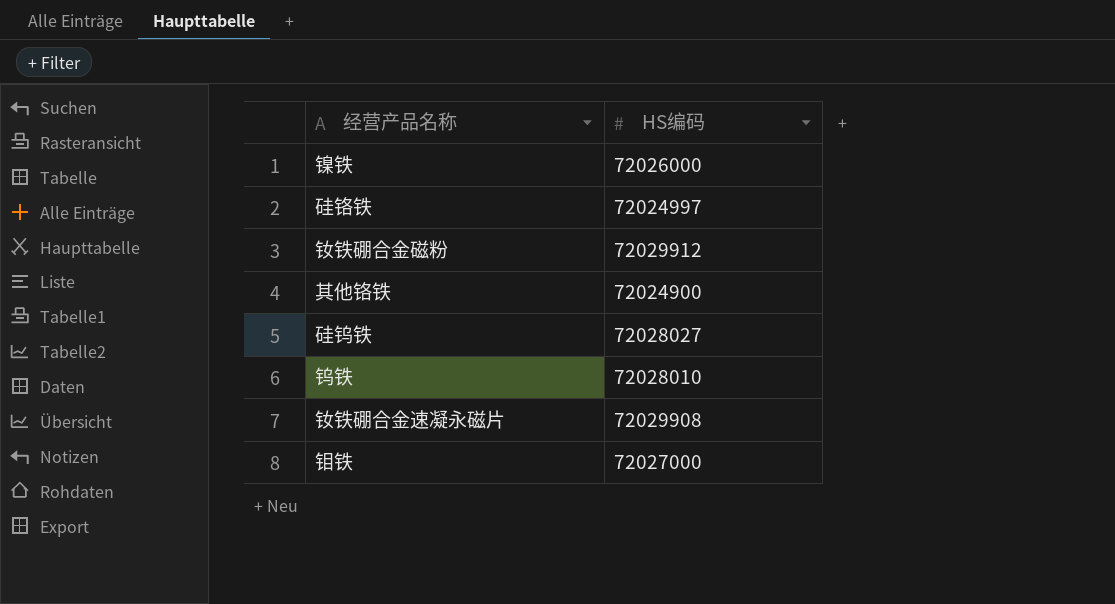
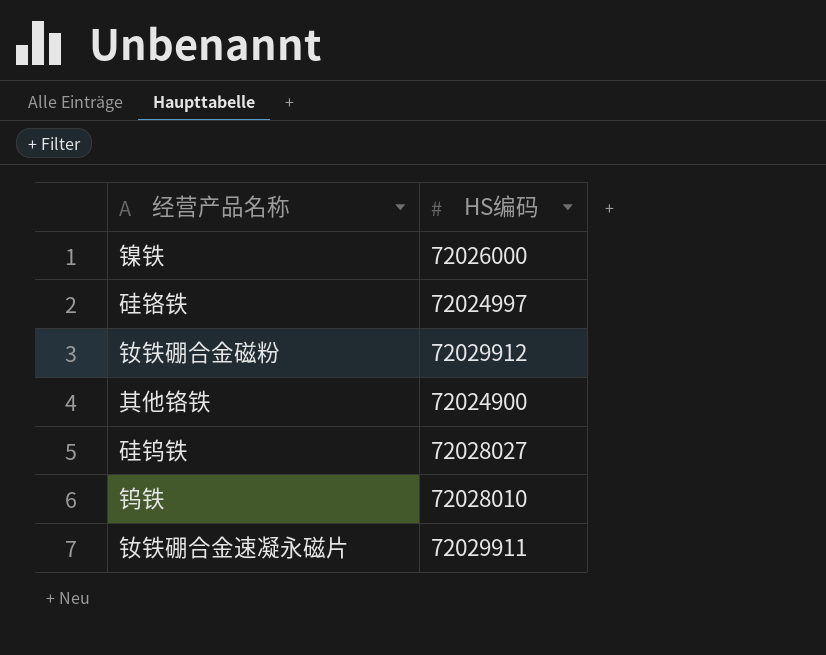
row 钼铁: 72027000 -> none
钕铁硼合金速凝永磁片 | HS编码: 72029908 -> 72029911

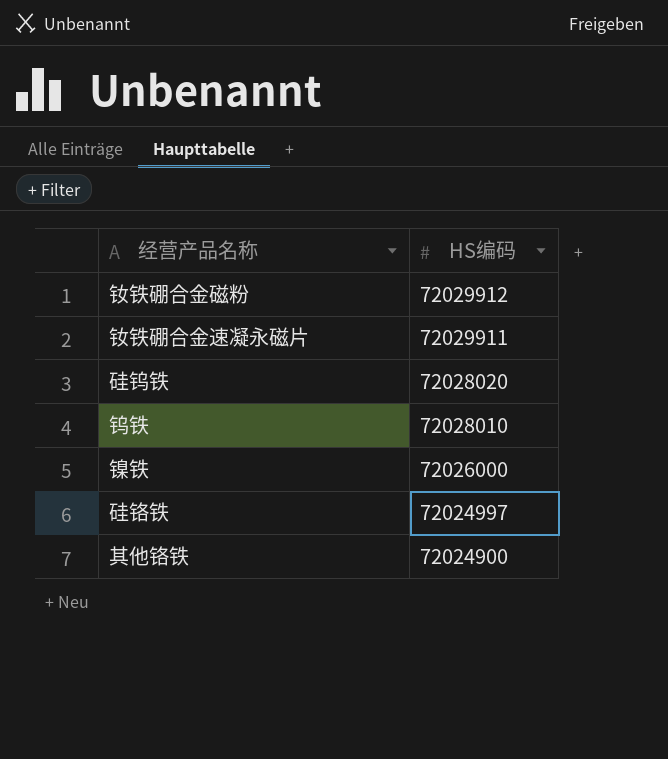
row order: none -> HS编码 descending
硅钨铁 | HS编码: 72028027 -> 72028020

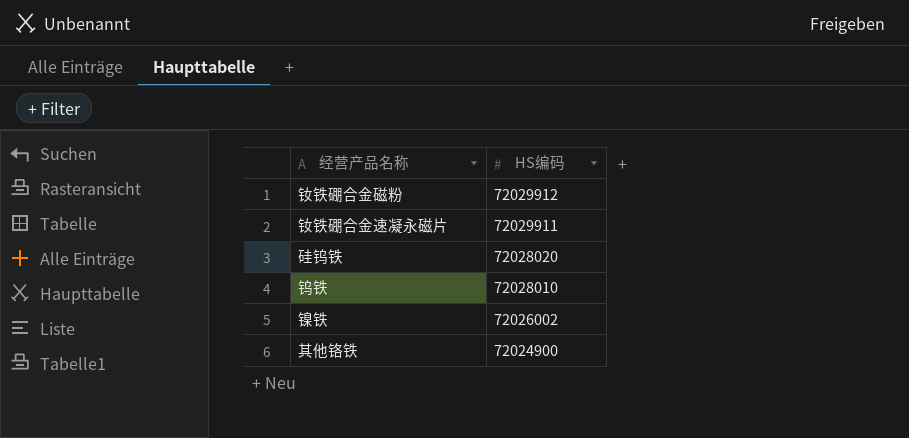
row 硅铬铁: 72024997 -> none
镍铁 | HS编码: 72026000 -> 72026002

